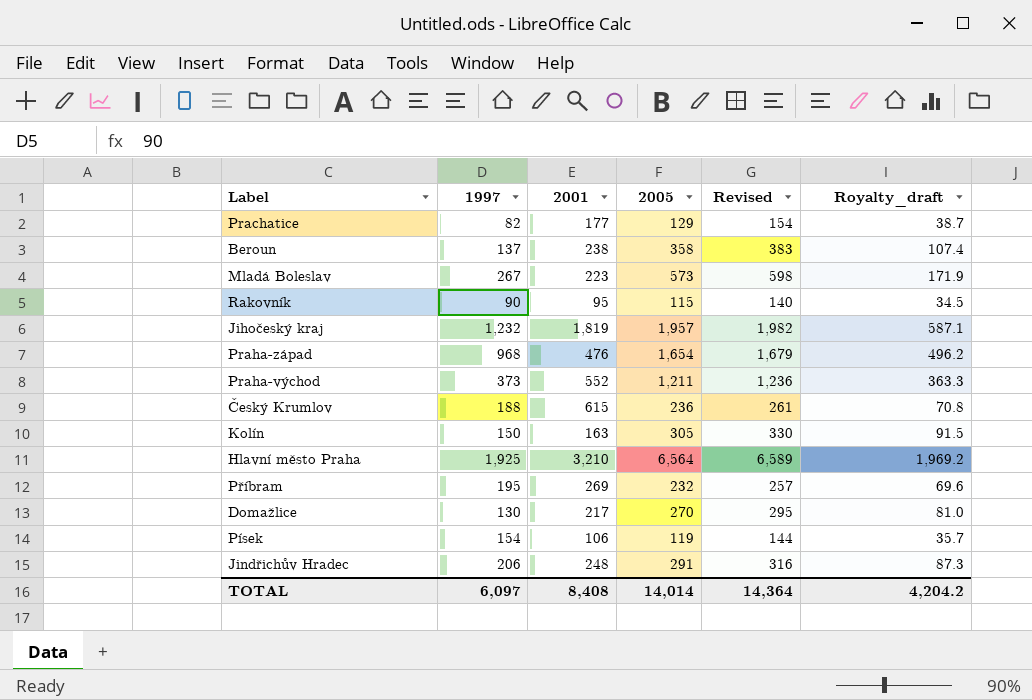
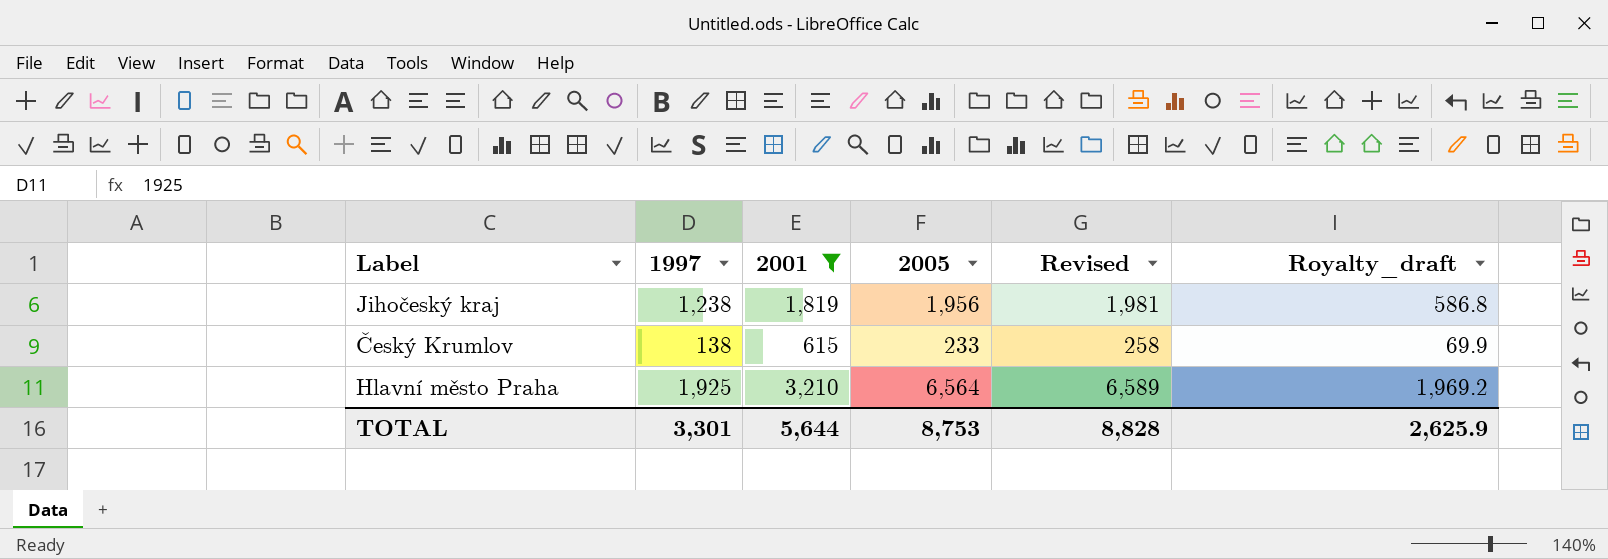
filter: none -> 2001 >= 615
Jihočeský kraj | 1997: 1,232 -> 1,238
Jihočeský kraj | 2005: 1,957 -> 1,956
Jihočeský kraj | Revised: 1,982 -> 1,981
Jihočeský kraj | Royalty_draft: 587.1 -> 586.8
Český Krumlov | 1997: 188 -> 138
Český Krumlov | 2005: 236 -> 233
Český Krumlov | Revised: 261 -> 258
Český Krumlov | Royalty_draft: 70.8 -> 69.9
TOTAL | 1997: 6,097 -> 3,301
TOTAL | 2001: 8,408 -> 5,644
TOTAL | 2005: 14,014 -> 8,753
TOTAL | Revised: 14,364 -> 8,828
TOTAL | Royalty_draft: 4,204.2 -> 2,625.9

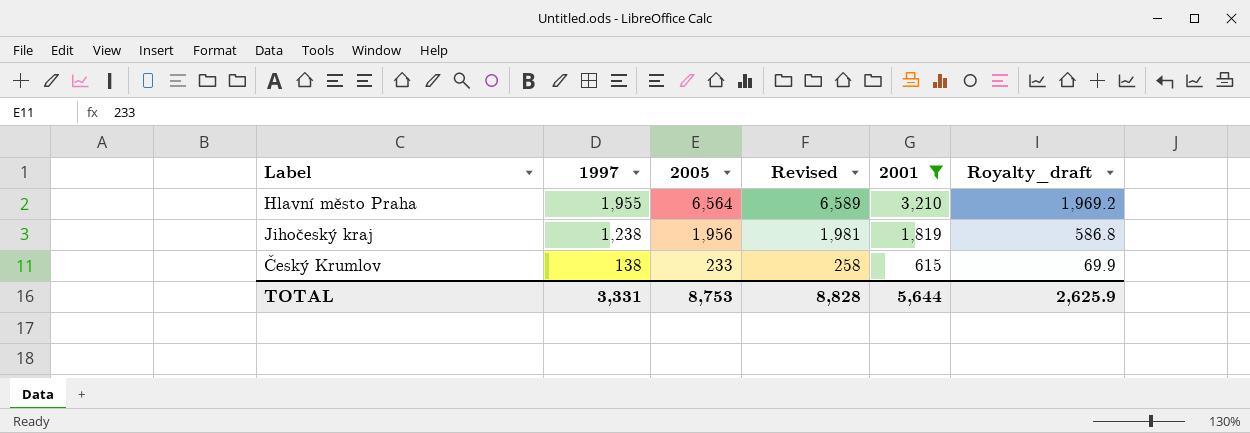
row order: none -> 1997 descending
column 2001 | position: 3 -> 5
Hlavní město Praha | 1997: 1,925 -> 1,955
TOTAL | 1997: 3,301 -> 3,331

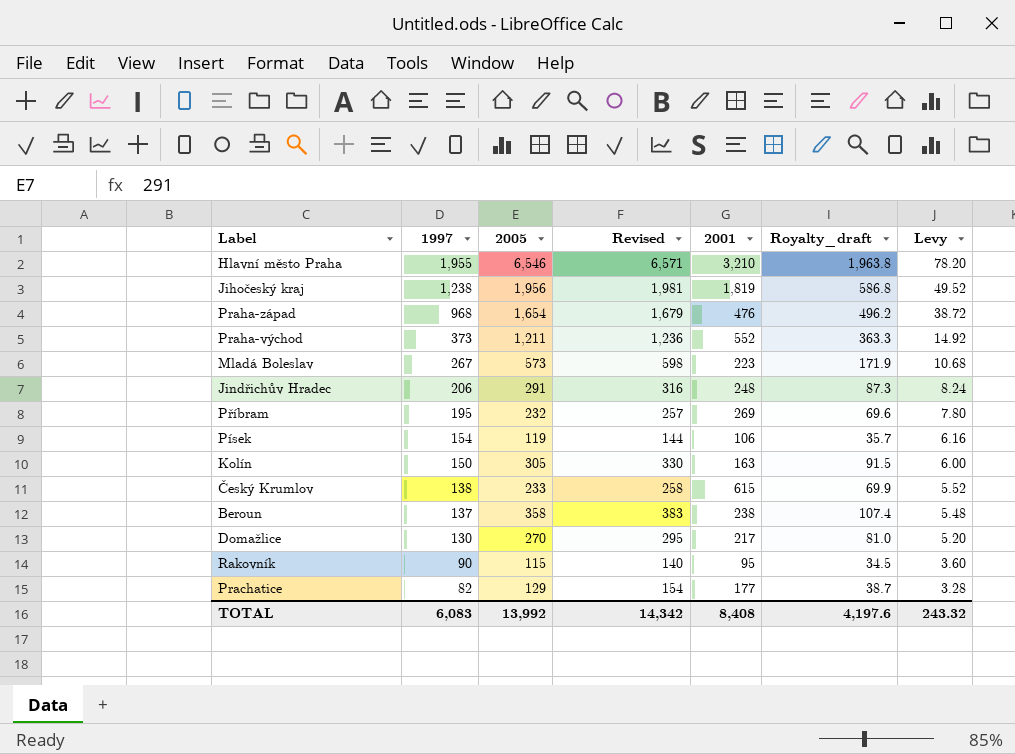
filter: 2001 >= 615 -> none
column Levy | formula: none -> [1997] * 0.04
Hlavní město Praha | 2005: 6,564 -> 6,546
Hlavní město Praha | Revised: 6,589 -> 6,571
Hlavní město Praha | Royalty_draft: 1,969.2 -> 1,963.8
TOTAL | 1997: 3,331 -> 6,083
TOTAL | 2005: 8,753 -> 13,992
TOTAL | Revised: 8,828 -> 14,342
TOTAL | 2001: 5,644 -> 8,408
TOTAL | Royalty_draft: 2,625.9 -> 4,197.6

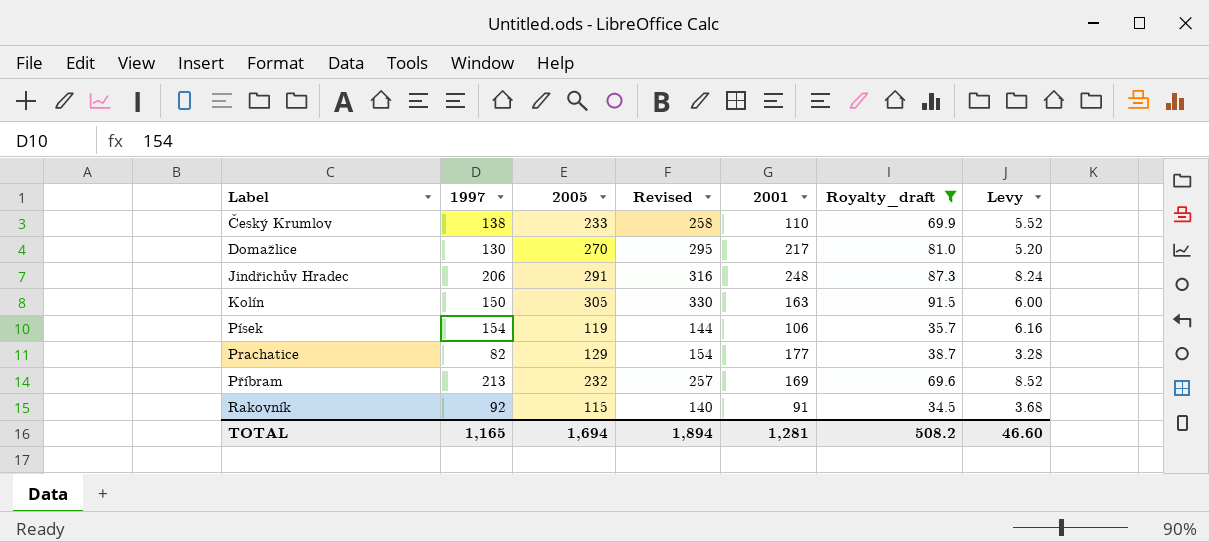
filter: none -> Royalty_draft <= 91.5
row order: 1997 descending -> Label ascending
Český Krumlov | 2001: 615 -> 110
Příbram | 1997: 195 -> 213
Příbram | 2001: 269 -> 169
Příbram | Levy: 7.80 -> 8.52
Rakovník | 1997: 90 -> 92
Rakovník | 2001: 95 -> 91
Rakovník | Levy: 3.60 -> 3.68
TOTAL | 1997: 6,083 -> 1,165
TOTAL | 2005: 13,992 -> 1,694
TOTAL | Revised: 14,342 -> 1,894
TOTAL | 2001: 8,408 -> 1,281
TOTAL | Royalty_draft: 4,197.6 -> 508.2
TOTAL | Levy: 243.32 -> 46.60

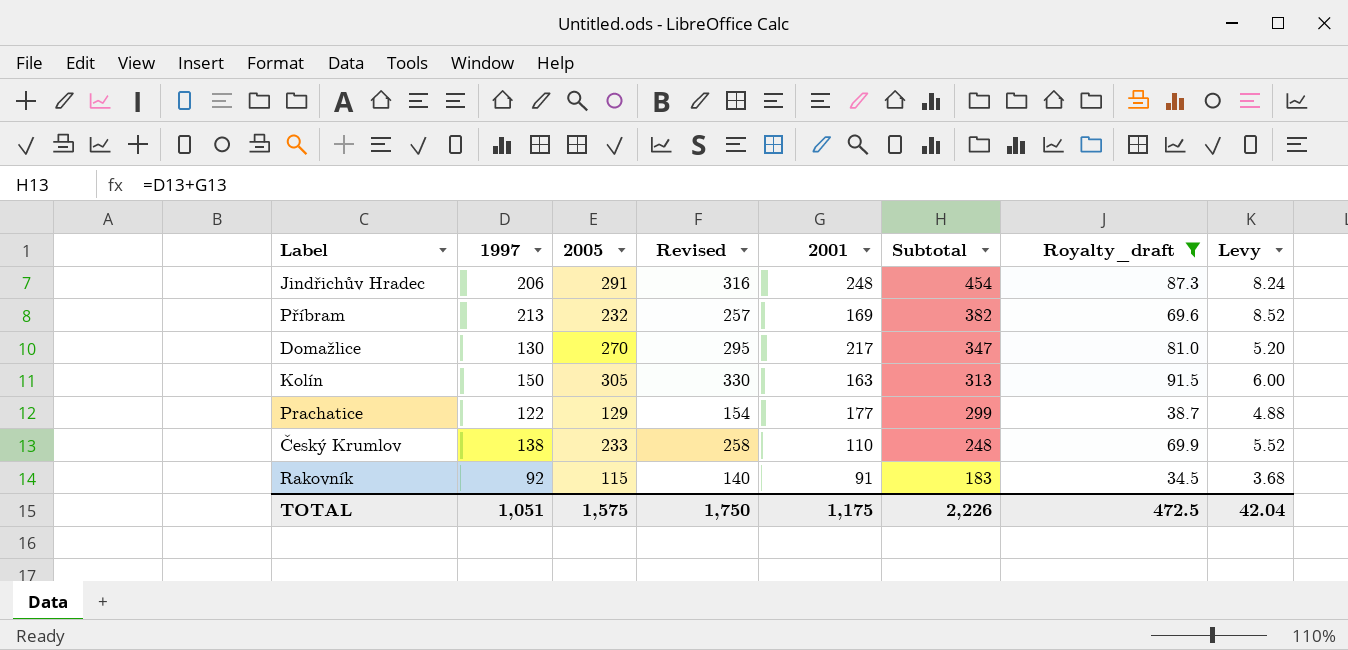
row order: Label ascending -> Subtotal descending
column Subtotal | formula: none -> [1997] + [2001]
row Písek: 154 | 119 | 144 | 106 | 35.7 | 6.16 -> none
Prachatice | 1997: 82 -> 122
Prachatice | Levy: 3.28 -> 4.88
TOTAL | 1997: 1,165 -> 1,051
TOTAL | 2005: 1,694 -> 1,575
TOTAL | Revised: 1,894 -> 1,750
TOTAL | 2001: 1,281 -> 1,175
TOTAL | Royalty_draft: 508.2 -> 472.5
TOTAL | Levy: 46.60 -> 42.04

